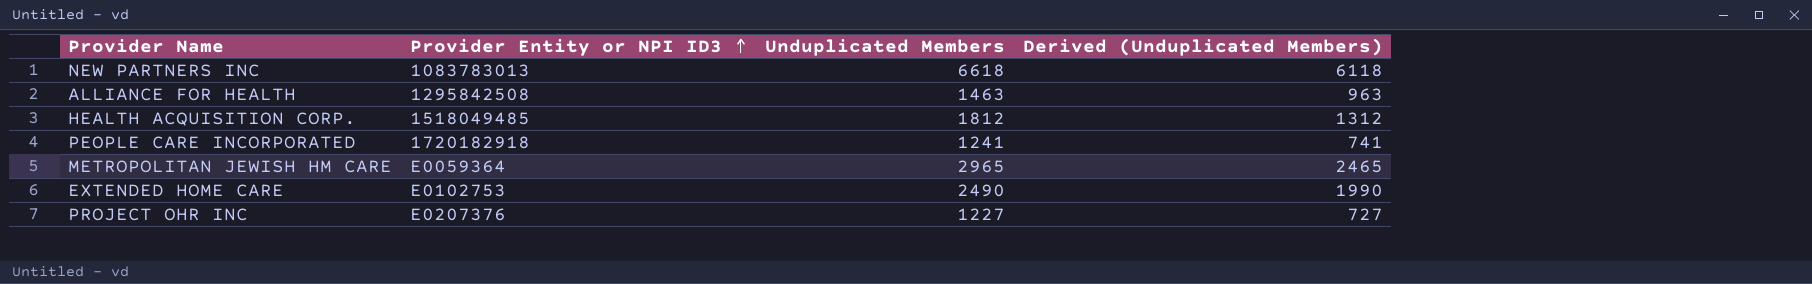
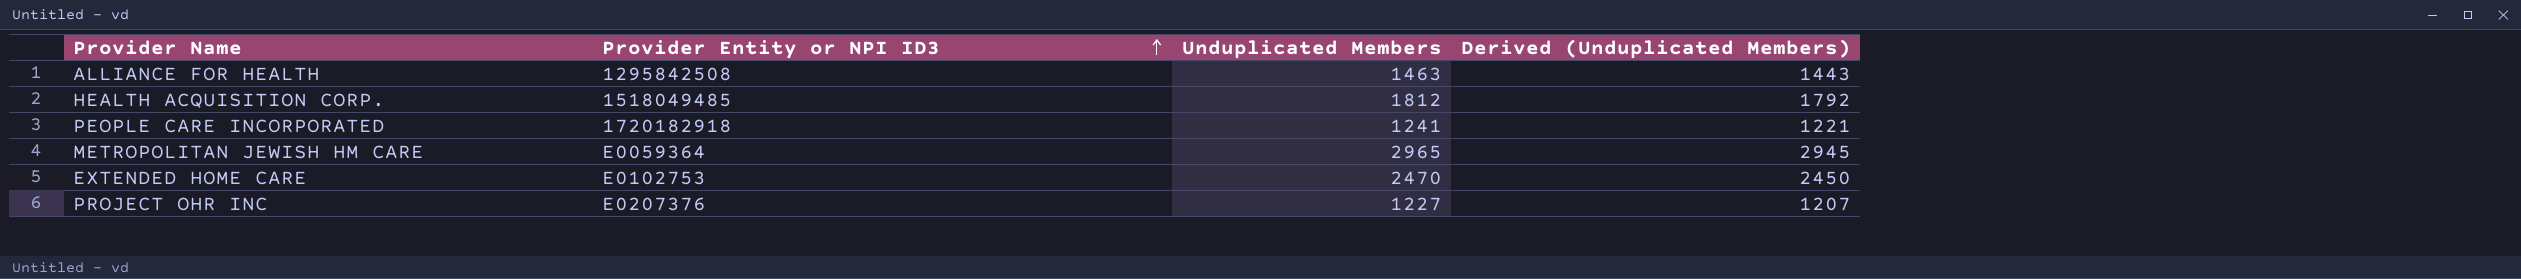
column Derived (Unduplicated Members) | formula: [Unduplicated Members] - 500 -> [Unduplicated Members] - 20
row NEW PARTNERS INC: 1083783013 | 6618 | 6118 -> none
EXTENDED HOME CARE | Unduplicated Members: 2490 -> 2470

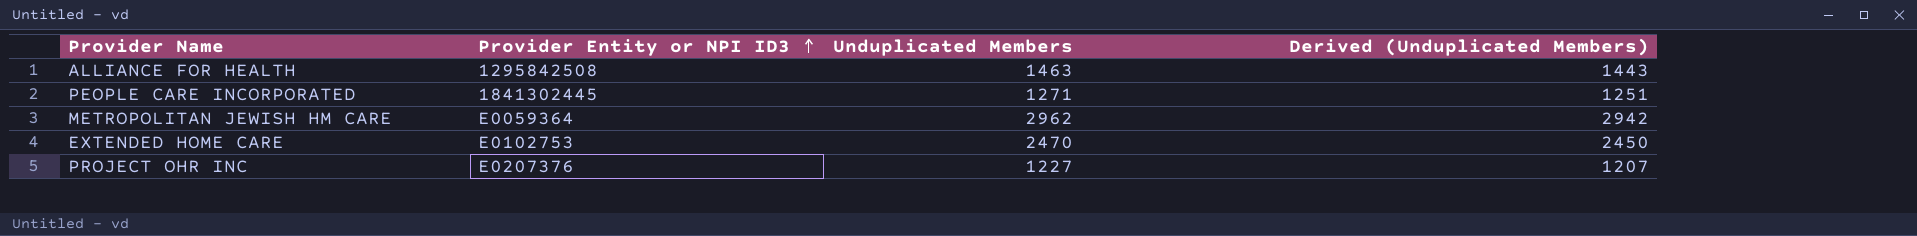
row HEALTH ACQUISITION CORP.: 1518049485 | 1812 | 1792 -> none
PEOPLE CARE INCORPORATED | Provider Entity or NPI ID3: 1720182918 -> 1841302445
PEOPLE CARE INCORPORATED | Unduplicated Members: 1241 -> 1271
PEOPLE CARE INCORPORATED | Derived (Unduplicated Members): 1221 -> 1251
METROPOLITAN JEWISH HM CARE | Unduplicated Members: 2965 -> 2962
METROPOLITAN JEWISH HM CARE | Derived (Unduplicated Members): 2945 -> 2942

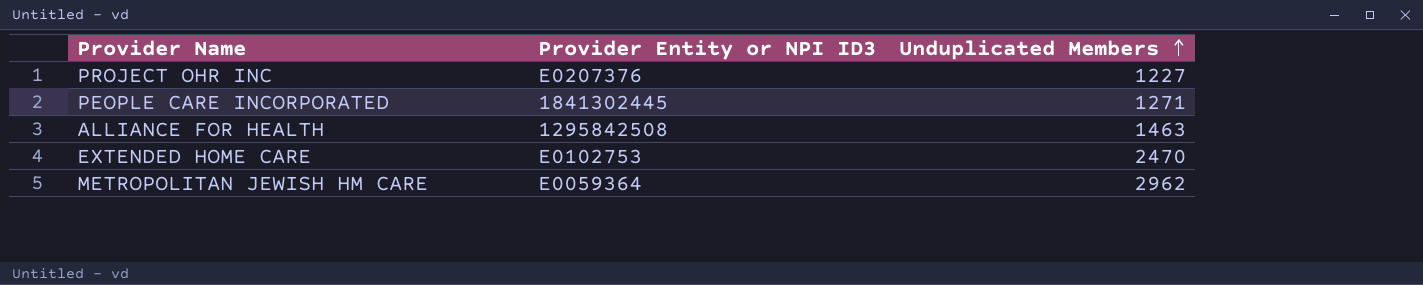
row order: Provider Entity or NPI ID3 ascending -> Unduplicated Members ascending
column Derived (Unduplicated Members) | formula: [Unduplicated Members] - 20 -> none

